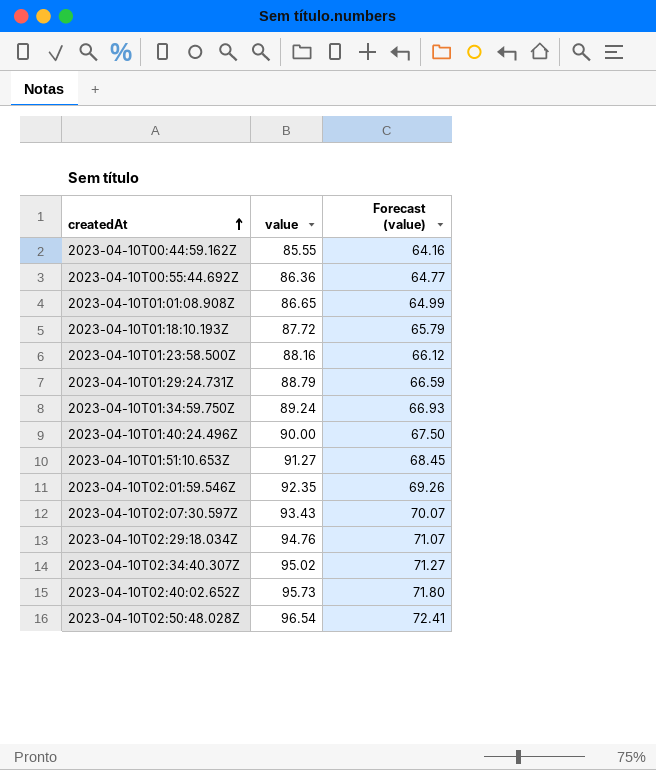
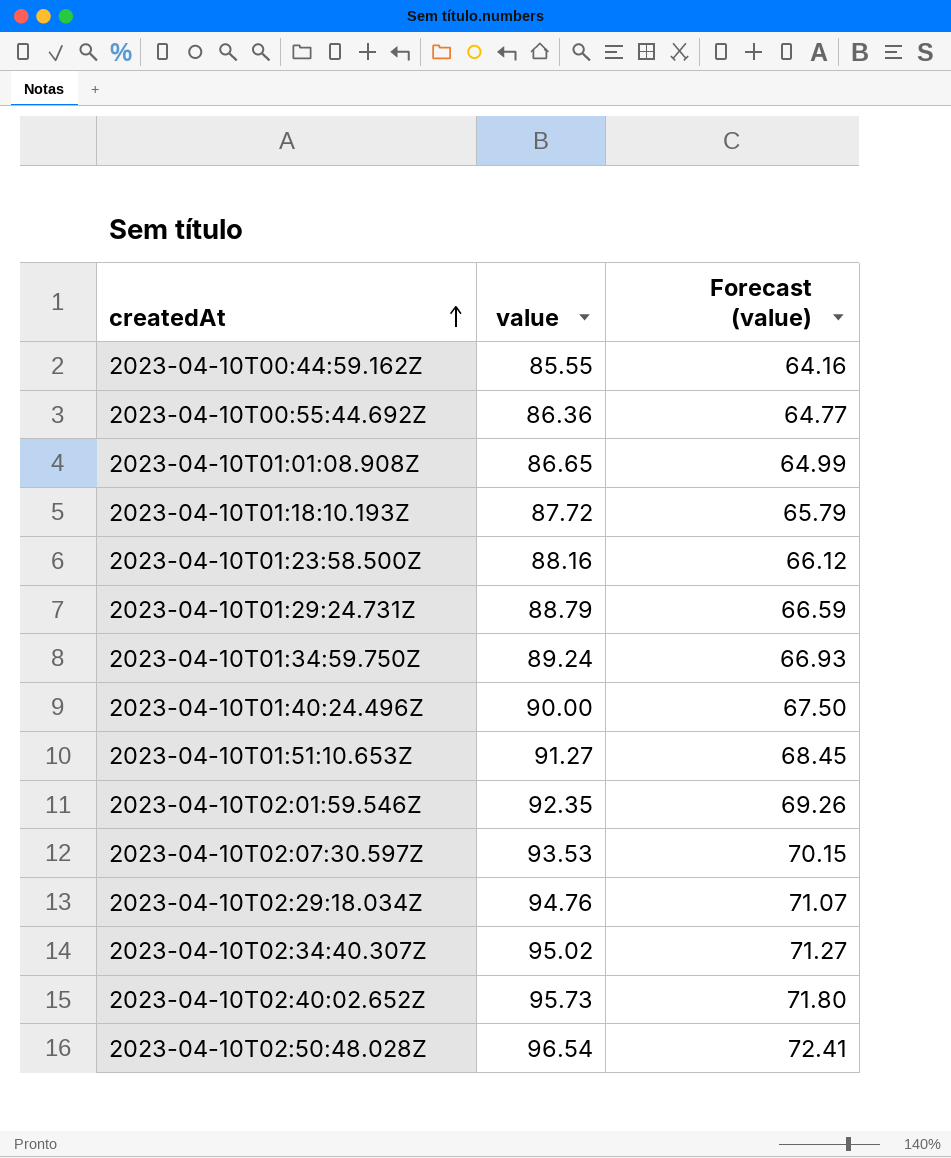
2023-04-10T02:07:30.597Z | value: 93.43 -> 93.53
2023-04-10T02:07:30.597Z | Forecast (value): 70.07 -> 70.15

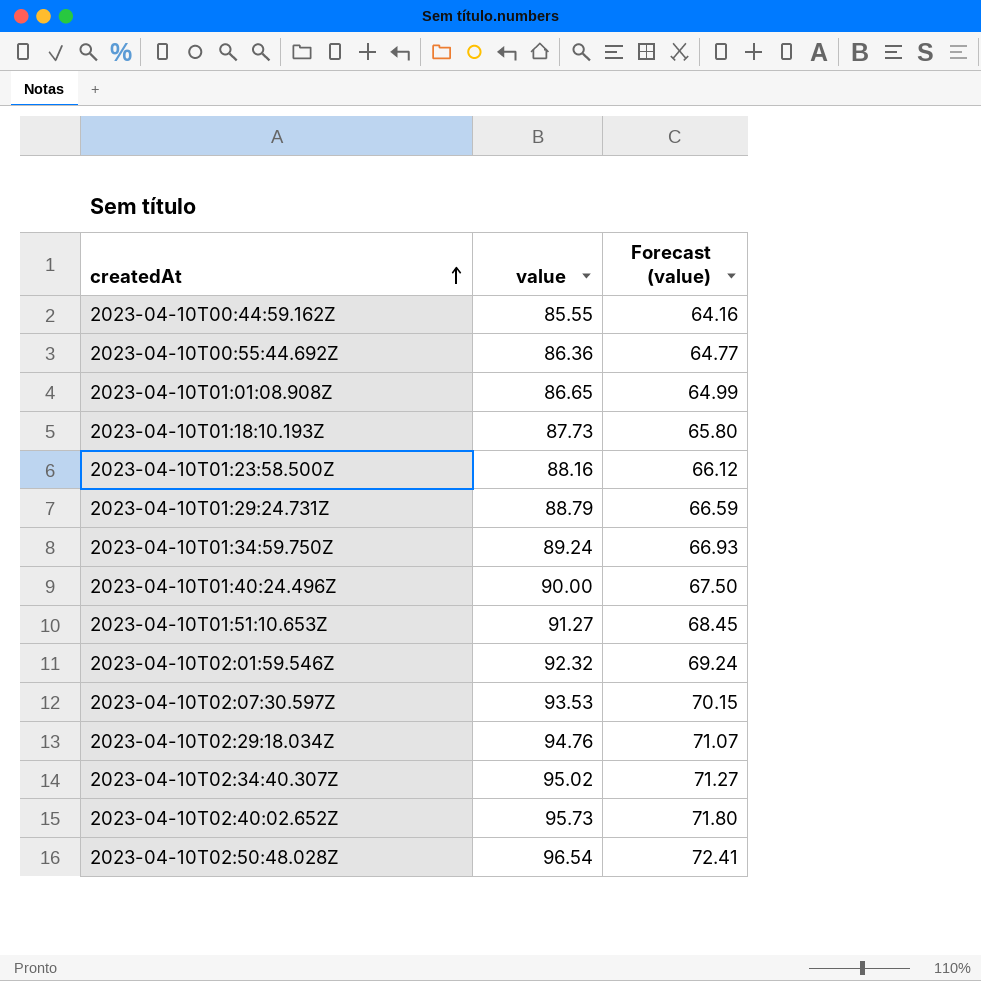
2023-04-10T01:18:10.193Z | value: 87.72 -> 87.73
2023-04-10T01:18:10.193Z | Forecast (value): 65.79 -> 65.80
2023-04-10T02:01:59.546Z | value: 92.35 -> 92.32
2023-04-10T02:01:59.546Z | Forecast (value): 69.26 -> 69.24

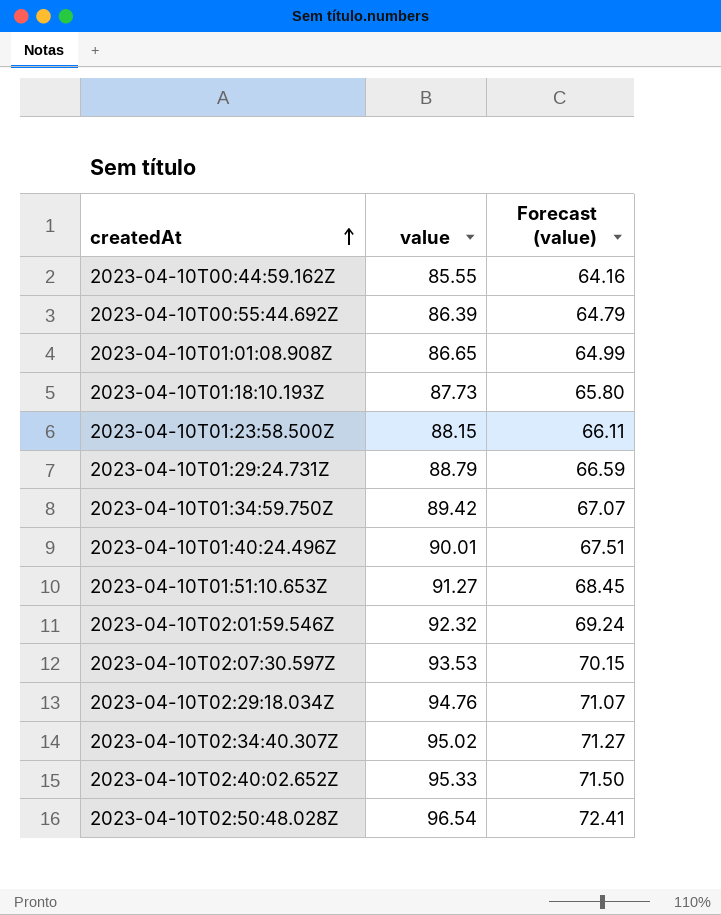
2023-04-10T00:55:44.692Z | value: 86.36 -> 86.39
2023-04-10T00:55:44.692Z | Forecast (value): 64.77 -> 64.79
2023-04-10T01:23:58.500Z | value: 88.16 -> 88.15
2023-04-10T01:23:58.500Z | Forecast (value): 66.12 -> 66.11
2023-04-10T01:34:59.750Z | value: 89.24 -> 89.42
2023-04-10T01:34:59.750Z | Forecast (value): 66.93 -> 67.07
2023-04-10T01:40:24.496Z | value: 90.00 -> 90.01
2023-04-10T01:40:24.496Z | Forecast (value): 67.50 -> 67.51
2023-04-10T02:40:02.652Z | value: 95.73 -> 95.33
2023-04-10T02:40:02.652Z | Forecast (value): 71.80 -> 71.50

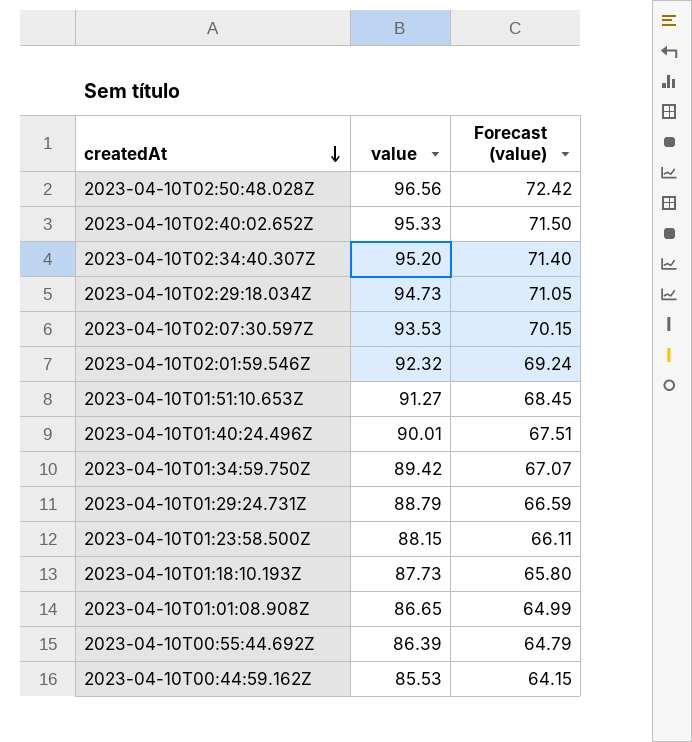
row order: createdAt ascending -> createdAt descending
2023-04-10T02:50:48.028Z | value: 96.54 -> 96.56
2023-04-10T02:50:48.028Z | Forecast (value): 72.41 -> 72.42
2023-04-10T02:34:40.307Z | value: 95.02 -> 95.20
2023-04-10T02:34:40.307Z | Forecast (value): 71.27 -> 71.40
2023-04-10T02:29:18.034Z | value: 94.76 -> 94.73
2023-04-10T02:29:18.034Z | Forecast (value): 71.07 -> 71.05
2023-04-10T00:44:59.162Z | value: 85.55 -> 85.53
2023-04-10T00:44:59.162Z | Forecast (value): 64.16 -> 64.15

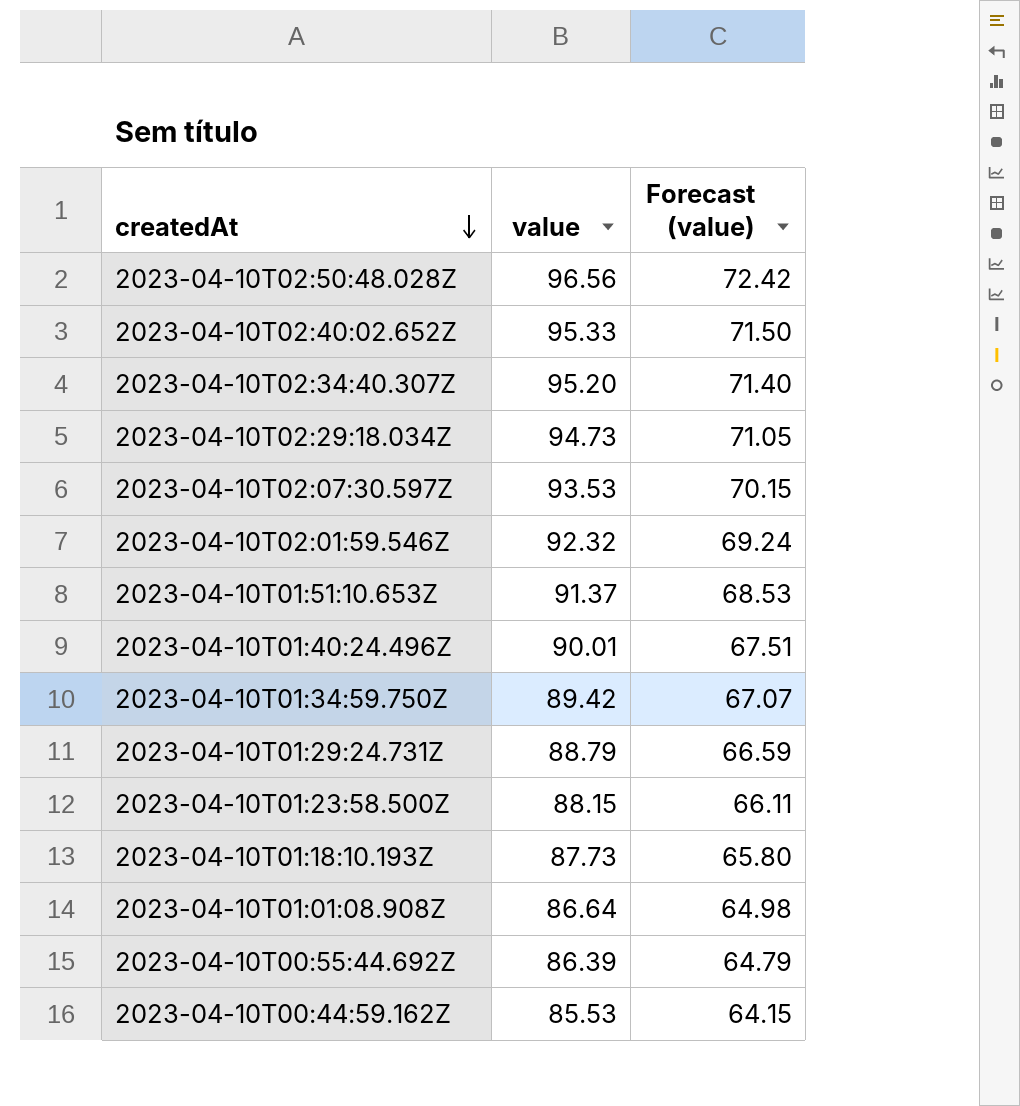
2023-04-10T01:51:10.653Z | value: 91.27 -> 91.37
2023-04-10T01:51:10.653Z | Forecast (value): 68.45 -> 68.53
2023-04-10T01:01:08.908Z | value: 86.65 -> 86.64
2023-04-10T01:01:08.908Z | Forecast (value): 64.99 -> 64.98

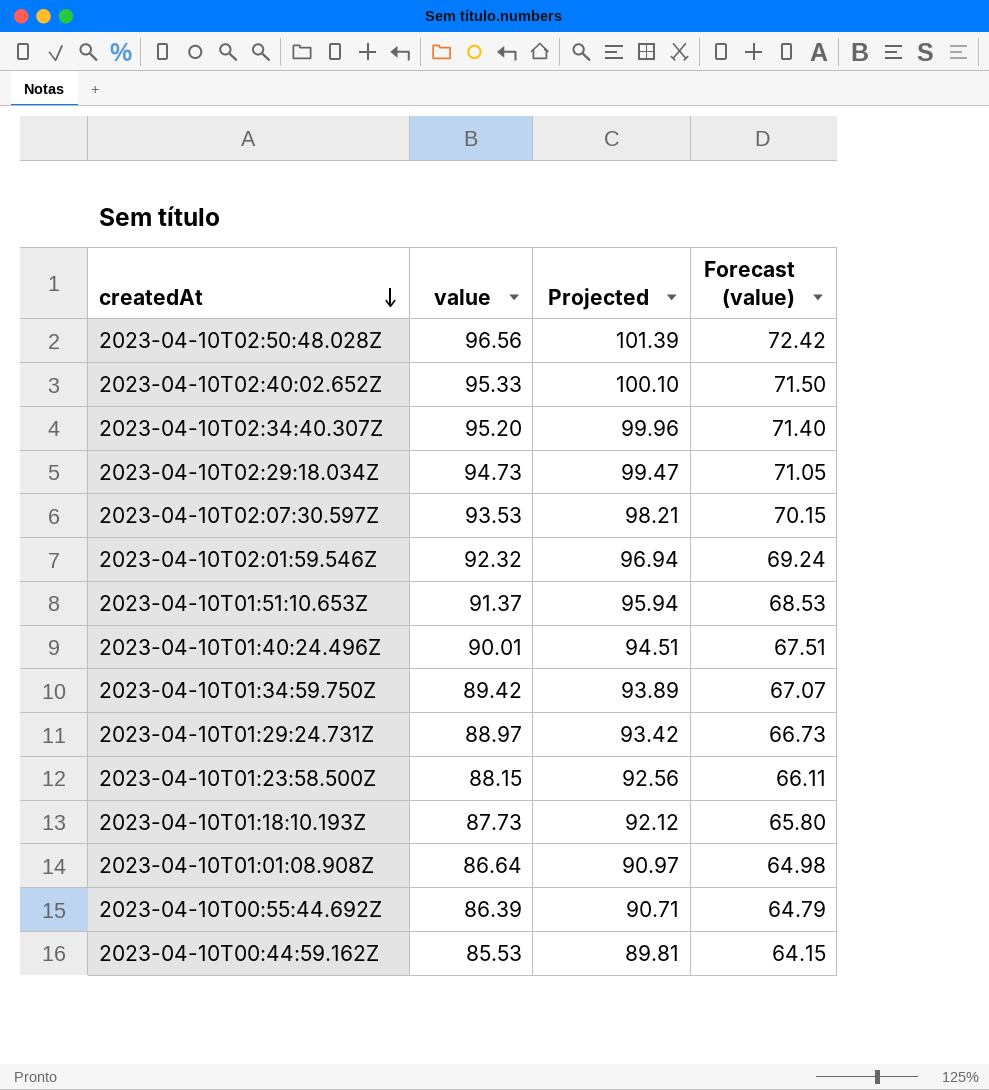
column Projected | formula: none -> [value] * 1.05
2023-04-10T01:29:24.731Z | value: 88.79 -> 88.97
2023-04-10T01:29:24.731Z | Forecast (value): 66.59 -> 66.73

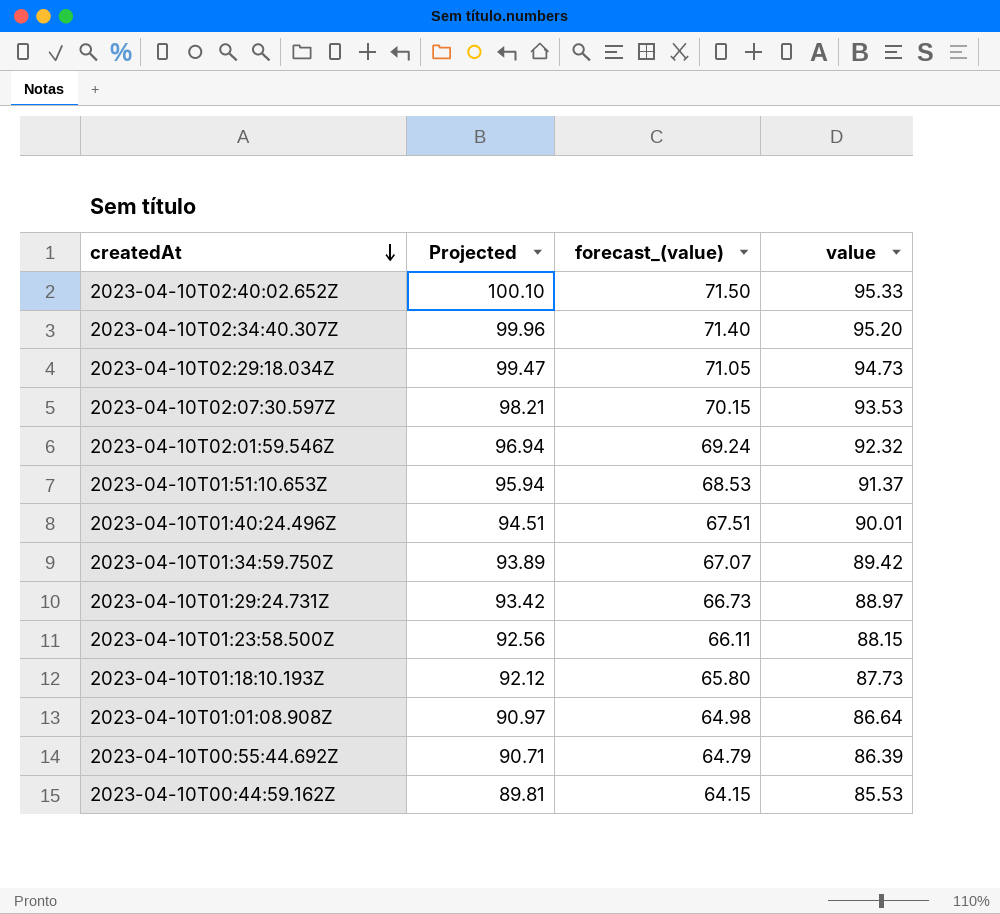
column name: Forecast (value) -> forecast_(value)
column value | position: 2 -> 4
row 2023-04-10T02:50:48.028Z: 96.56 | 101.39 | 72.42 -> none

